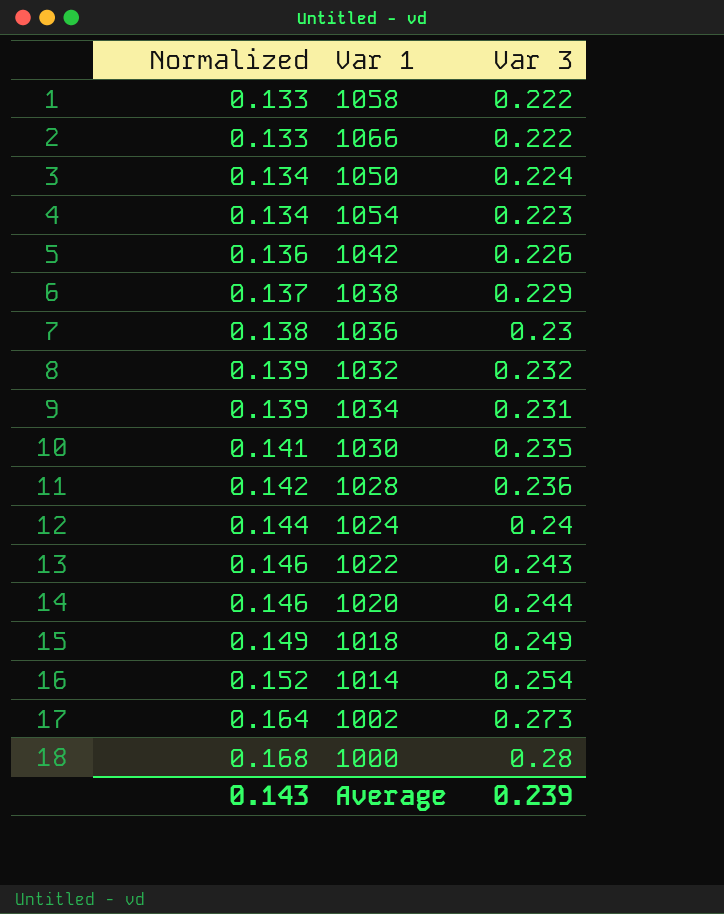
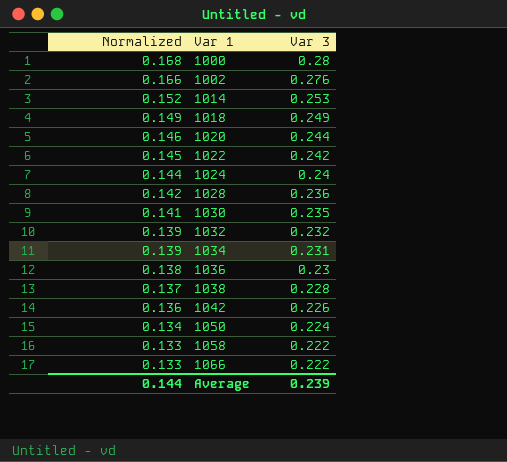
row order: Normalized ascending -> Normalized descending
row 1054: 0.134 | 0.223 -> none
1002 | Normalized: 0.164 -> 0.166
1002 | Var 3: 0.273 -> 0.276
1014 | Var 3: 0.254 -> 0.253
1022 | Normalized: 0.146 -> 0.145
1022 | Var 3: 0.243 -> 0.242
1038 | Var 3: 0.229 -> 0.228
Average | Normalized: 0.143 -> 0.144

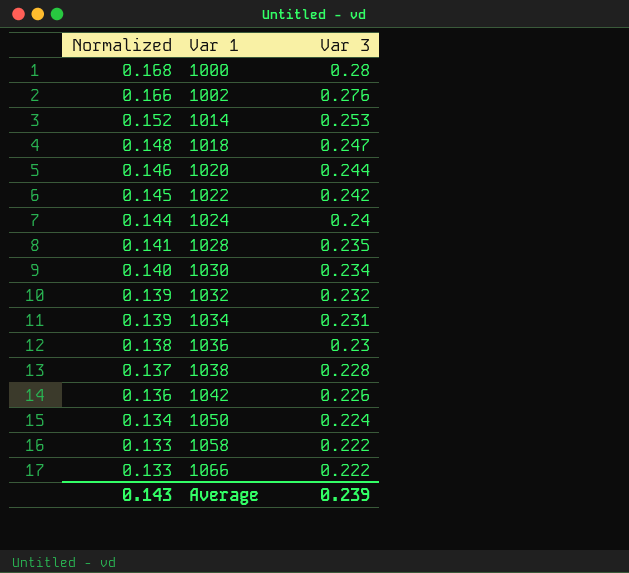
1018 | Normalized: 0.149 -> 0.148
1018 | Var 3: 0.249 -> 0.247
1028 | Normalized: 0.142 -> 0.141
1028 | Var 3: 0.236 -> 0.235
1030 | Normalized: 0.141 -> 0.140
1030 | Var 3: 0.235 -> 0.234
Average | Normalized: 0.144 -> 0.143

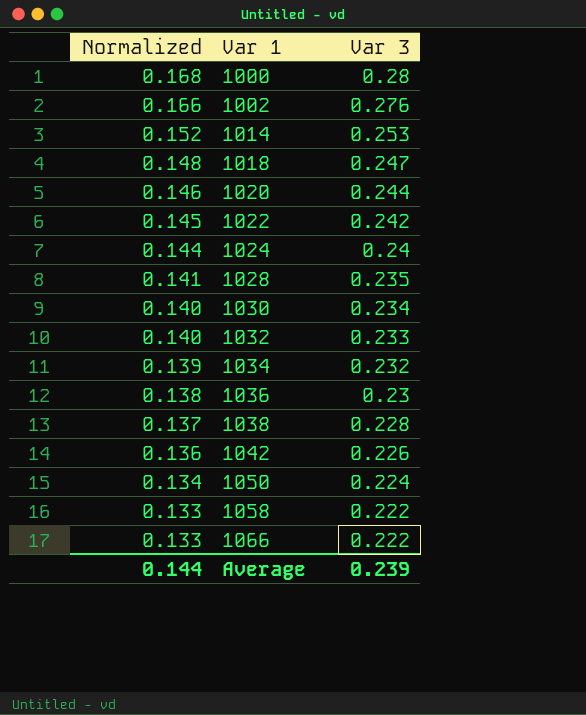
1032 | Normalized: 0.139 -> 0.140
1032 | Var 3: 0.232 -> 0.233
1034 | Var 3: 0.231 -> 0.232
Average | Normalized: 0.143 -> 0.144

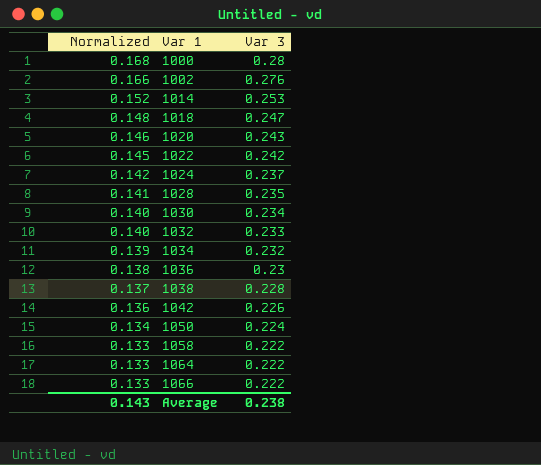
1020 | Var 3: 0.244 -> 0.243
1024 | Normalized: 0.144 -> 0.142
1024 | Var 3: 0.24 -> 0.237
row 1064: none -> 0.133 | 0.222
Average | Normalized: 0.144 -> 0.143
Average | Var 3: 0.239 -> 0.238

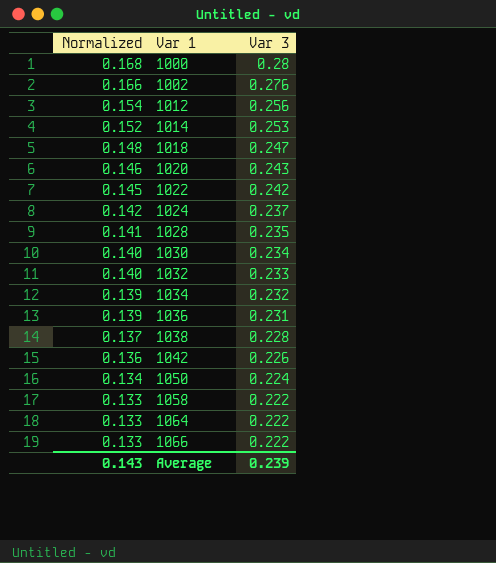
row 1012: none -> 0.154 | 0.256
1036 | Normalized: 0.138 -> 0.139
1036 | Var 3: 0.23 -> 0.231
Average | Var 3: 0.238 -> 0.239

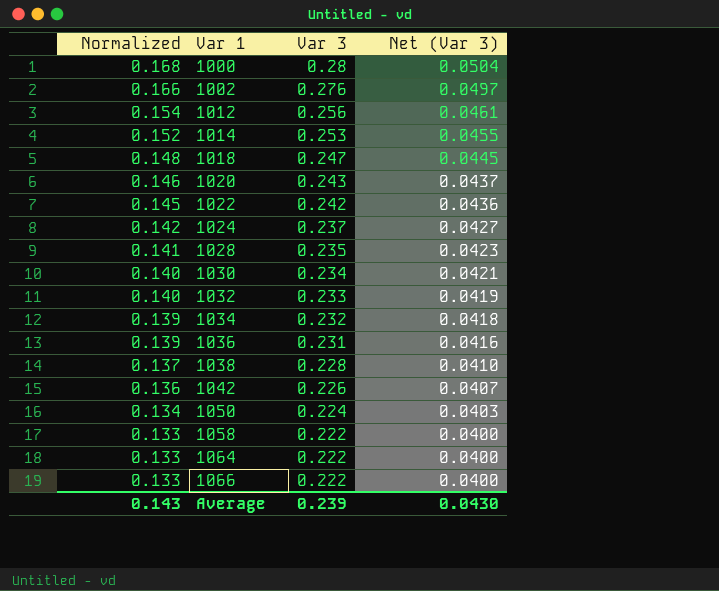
column Net (Var 3) | formula: none -> [Var 3] * 0.18

